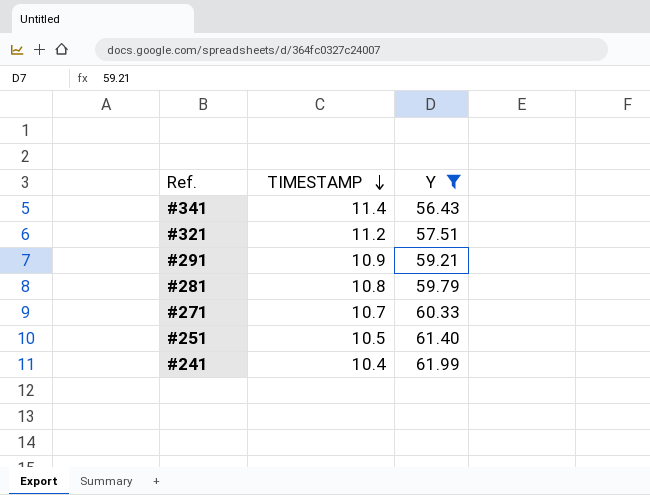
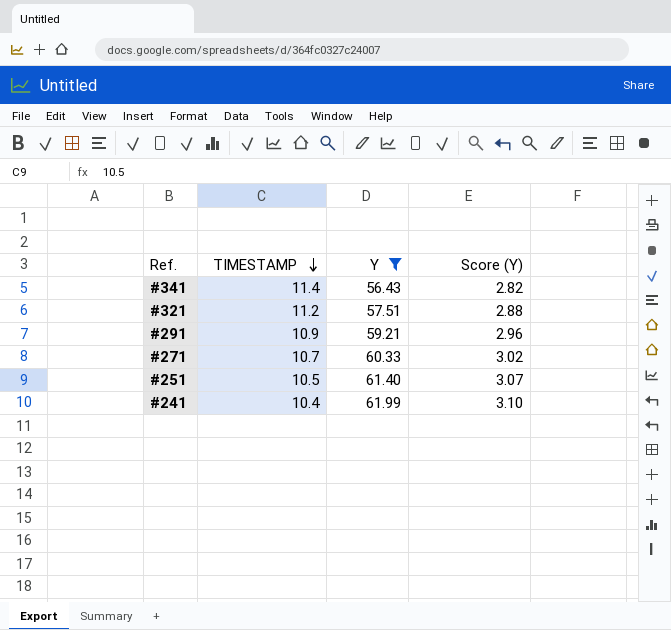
column Score (Y) | formula: none -> [Y] * 0.05
row #281: 10.8 | 59.79 -> none

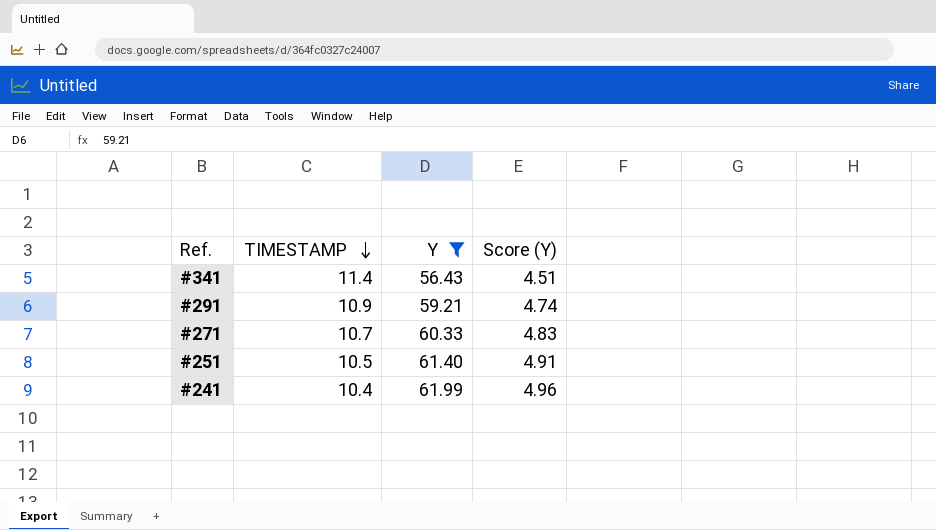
column Score (Y) | formula: [Y] * 0.05 -> [Y] * 0.08
row #321: 11.2 | 57.51 | 2.88 -> none

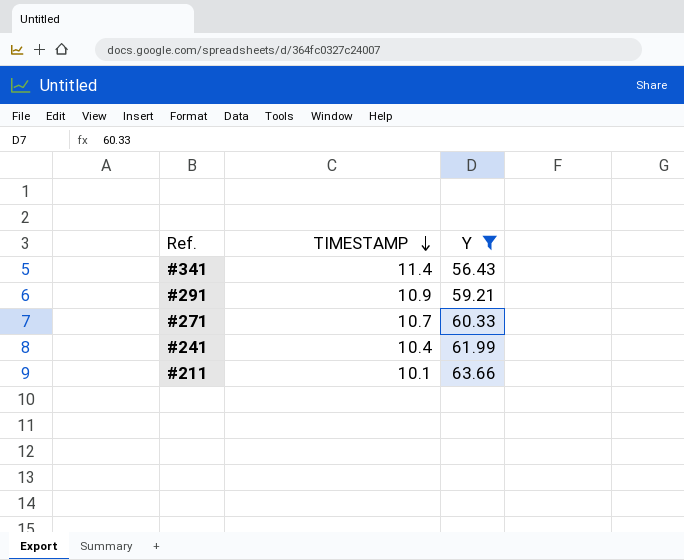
column Score (Y) | formula: [Y] * 0.08 -> none
row #251: 10.5 | 61.40 | 4.91 -> none
row #211: none -> 10.1 | 63.66

